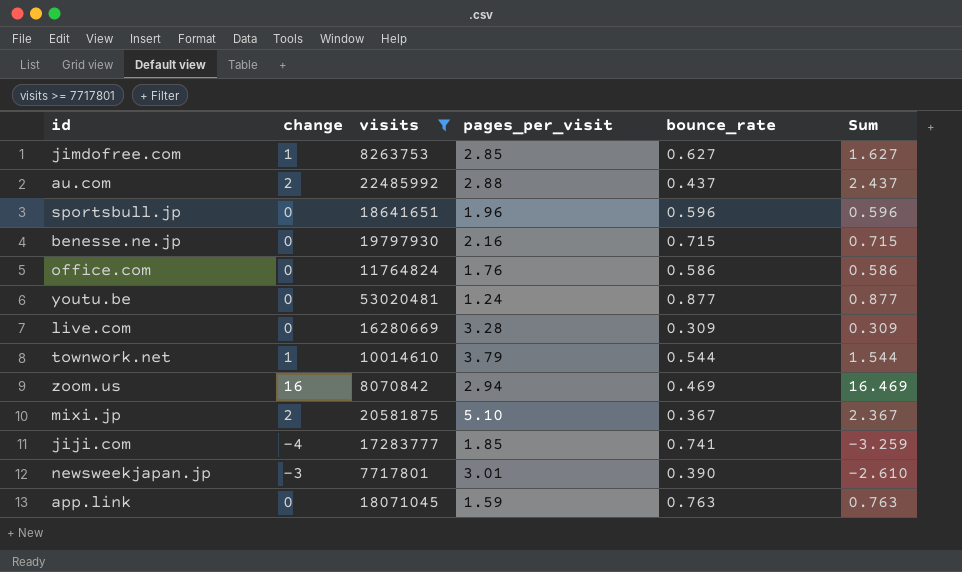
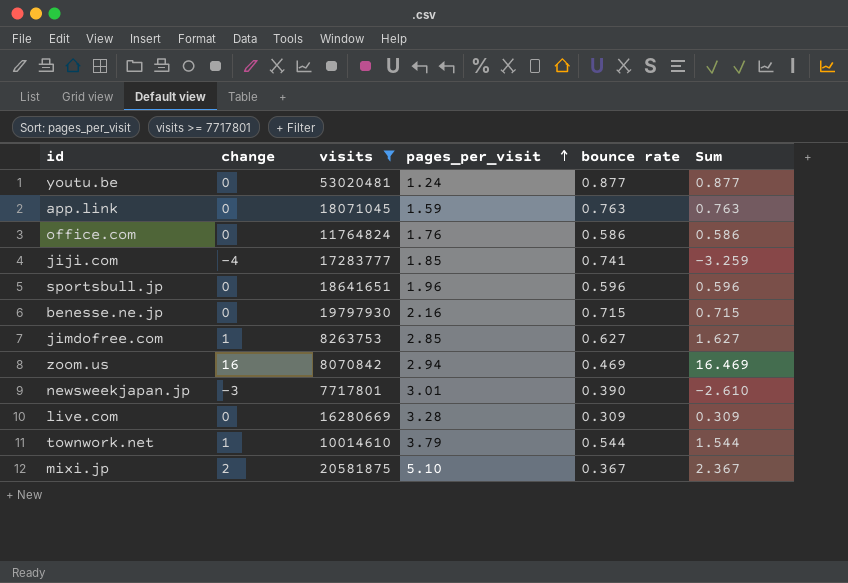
row order: none -> pages_per_visit ascending
column name: bounce_rate -> bounce rate
row au.com: 2 | 22485992 | 2.88 | 0.437 | 2.437 -> none

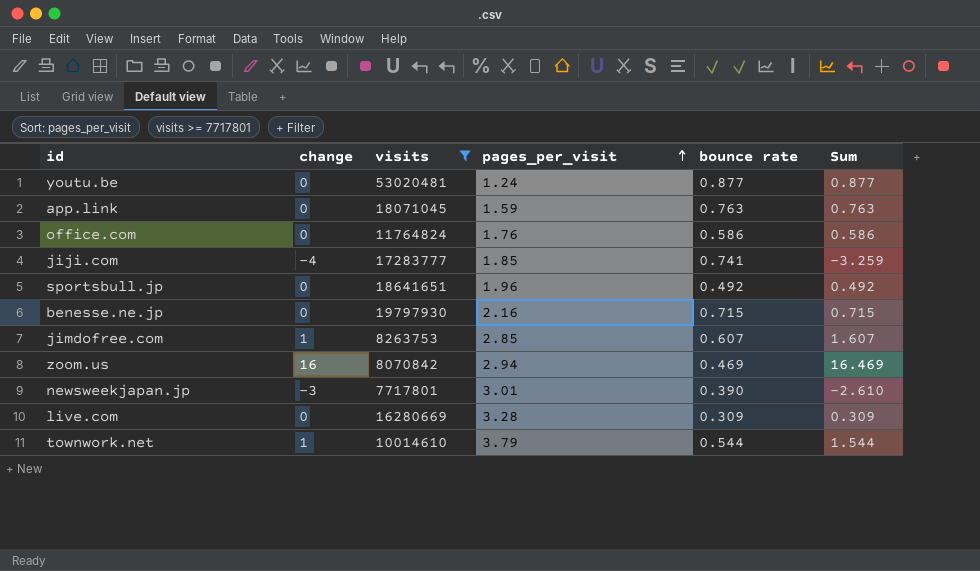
row mixi.jp: 2 | 20581875 | 5.10 | 0.367 | 2.367 -> none
sportsbull.jp | bounce rate: 0.596 -> 0.492
sportsbull.jp | Sum: 0.596 -> 0.492
jimdofree.com | bounce rate: 0.627 -> 0.607
jimdofree.com | Sum: 1.627 -> 1.607

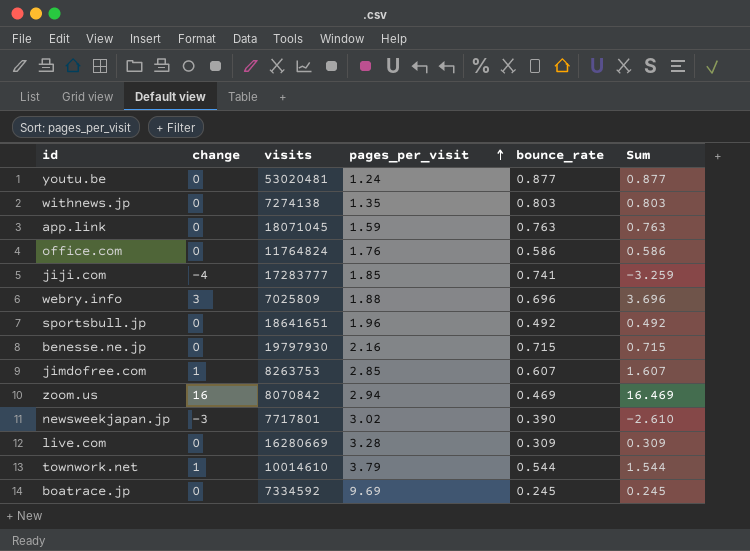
filter: visits >= 7717801 -> none
column name: bounce rate -> bounce_rate
newsweekjapan.jp | pages_per_visit: 3.01 -> 3.02

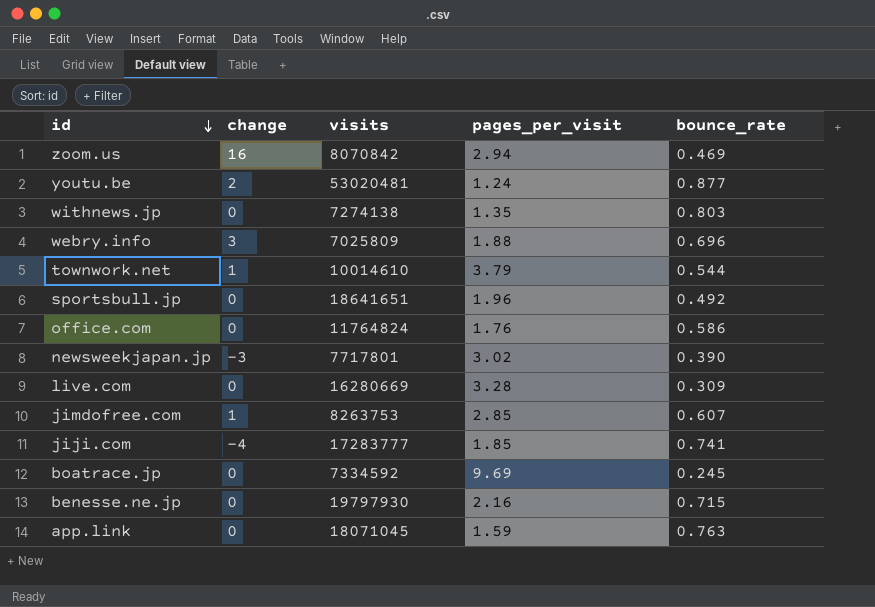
row order: pages_per_visit ascending -> id descending
column Sum | formula: [change] + [bounce_rate] -> none
youtu.be | change: 0 -> 2

